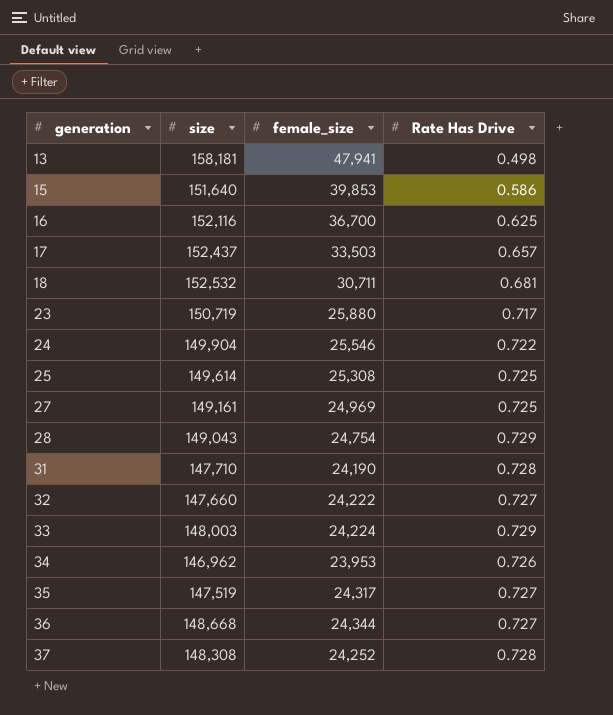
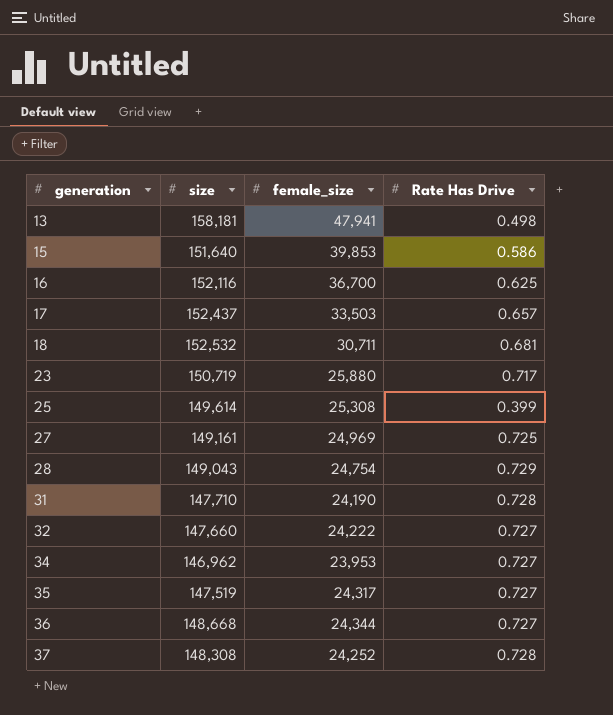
row 24: 149,904 | 25,546 | 0.722 -> none
row 33: 148,003 | 24,224 | 0.729 -> none
25 | Rate Has Drive: 0.725 -> 0.399
34 | Rate Has Drive: 0.726 -> 0.727

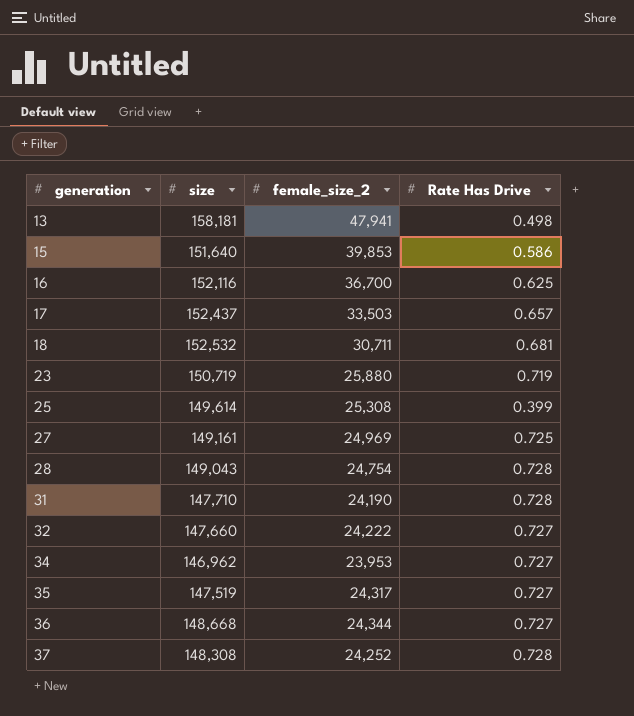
column name: female_size -> female_size_2
23 | Rate Has Drive: 0.717 -> 0.719
28 | Rate Has Drive: 0.729 -> 0.728

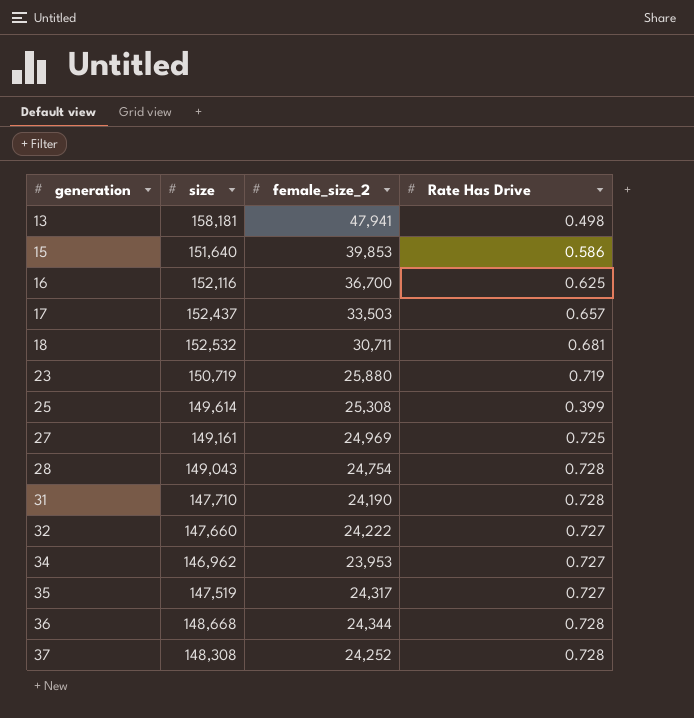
36 | Rate Has Drive: 0.727 -> 0.728

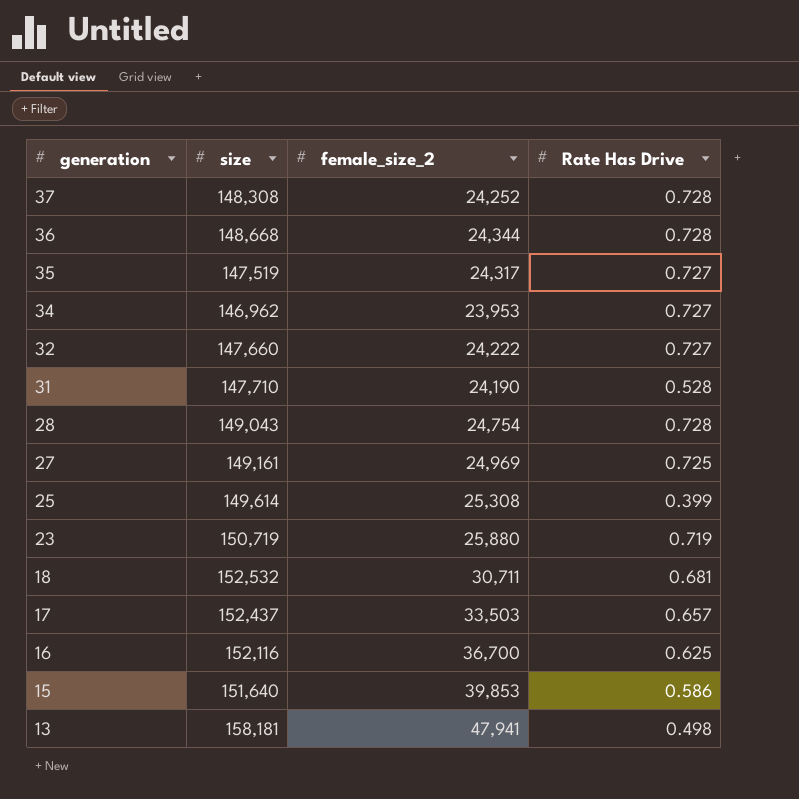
row order: generation ascending -> generation descending
31 | Rate Has Drive: 0.728 -> 0.528

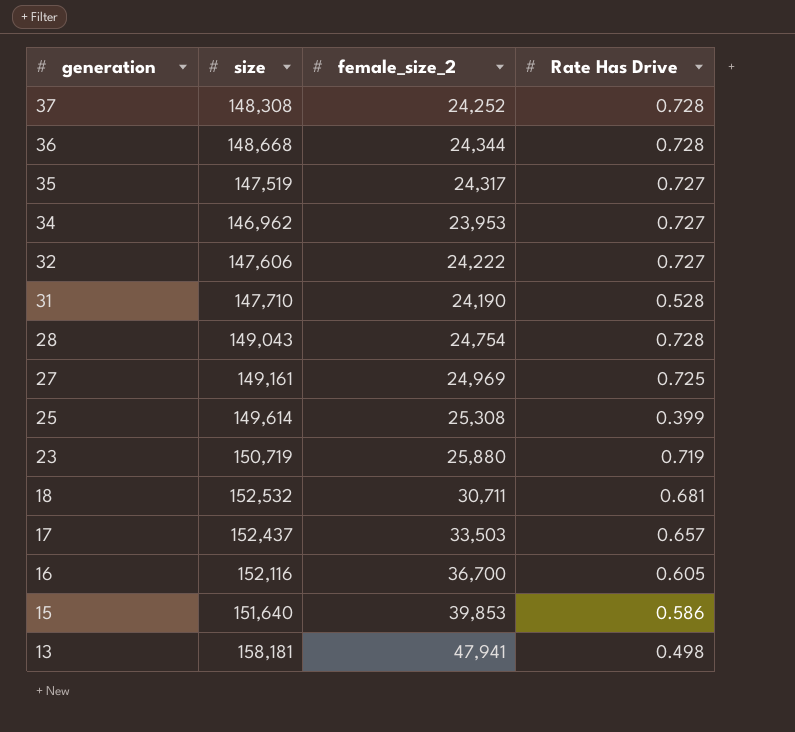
32 | size: 147,660 -> 147,606
16 | Rate Has Drive: 0.625 -> 0.605

